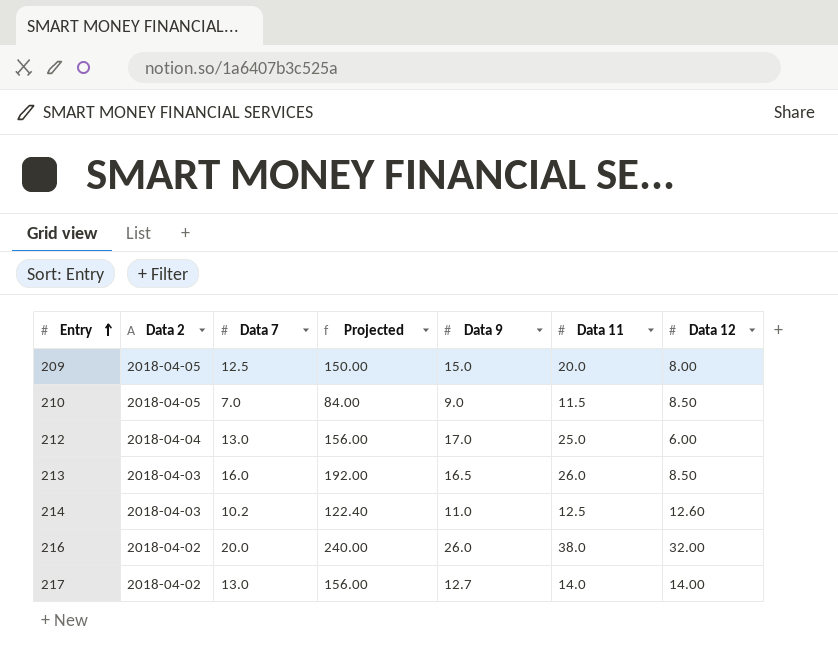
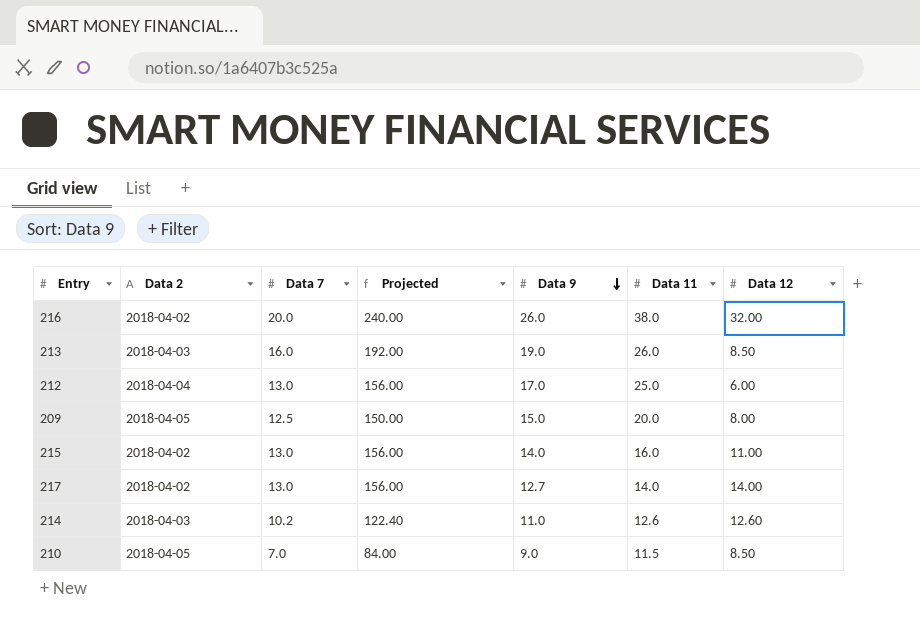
row order: Entry ascending -> Data 9 descending
213 | Data 9: 16.5 -> 19.0
row 215: none -> 2018-04-02 | 13.0 | 156.00 | 14.0 | 16.0 | 11.00
214 | Data 11: 12.5 -> 12.6

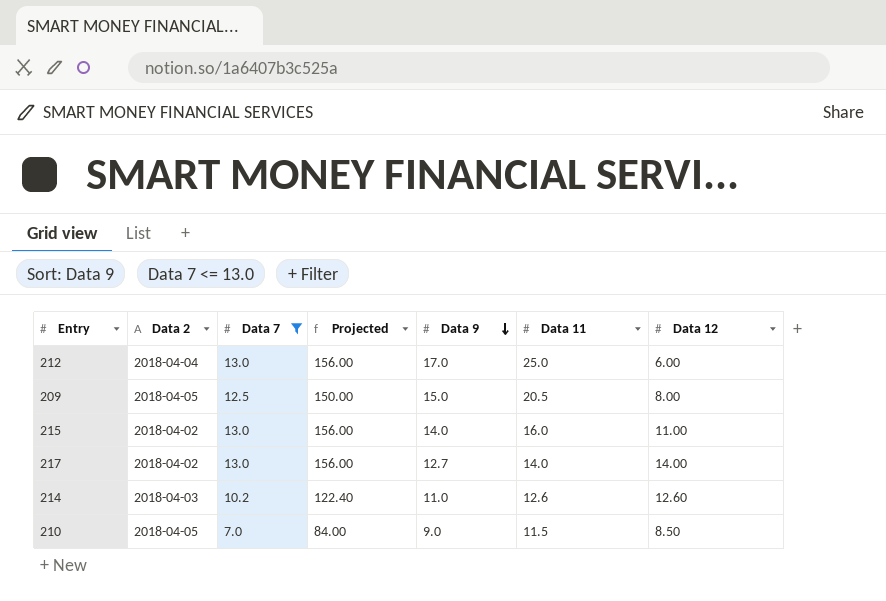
filter: none -> Data 7 <= 13.0
209 | Data 11: 20.0 -> 20.5

